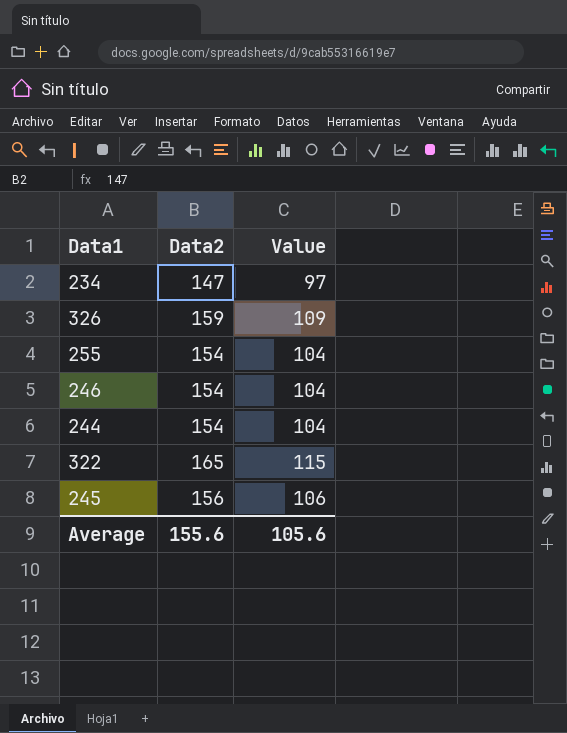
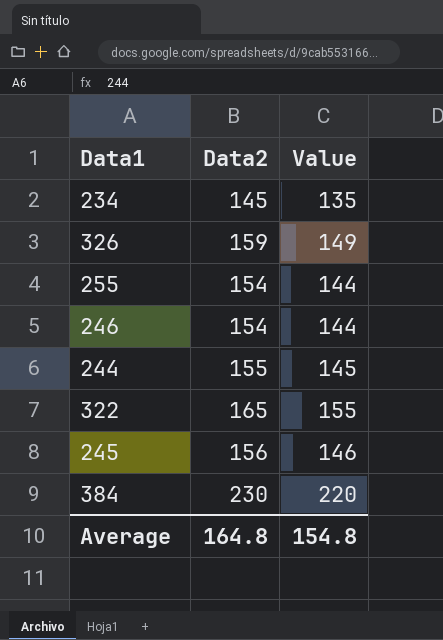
column Value | formula: [Data2] - 50 -> [Data2] - 10
234 | Data2: 147 -> 145
244 | Data2: 154 -> 155
row 384: none -> 230 | 220
Average | Data2: 155.6 -> 164.8
Average | Value: 105.6 -> 154.8

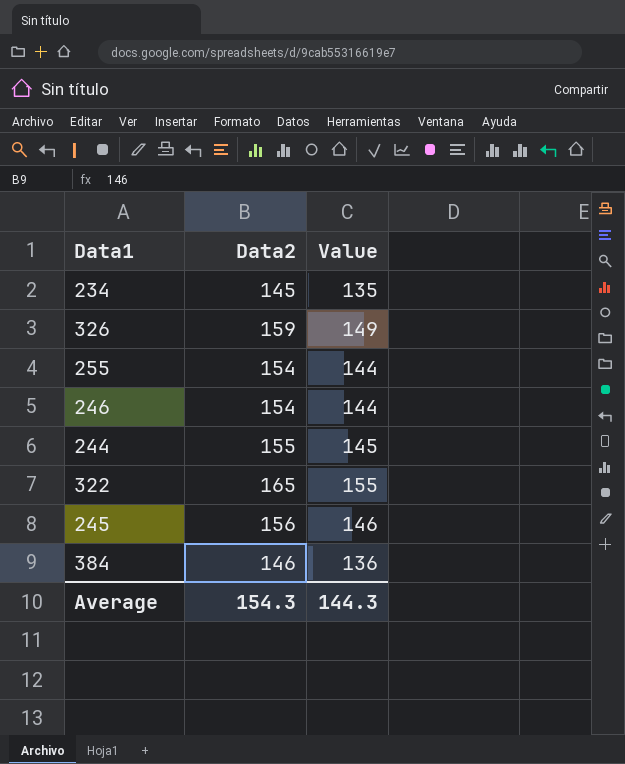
384 | Data2: 230 -> 146
384 | Value: 220 -> 136
Average | Data2: 164.8 -> 154.3
Average | Value: 154.8 -> 144.3

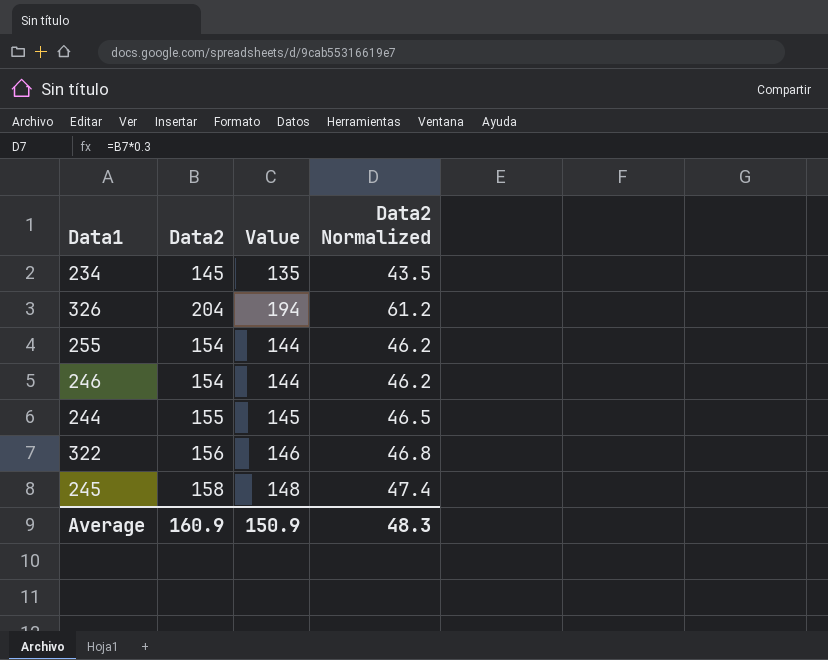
column Data2 Normalized | formula: none -> [Data2] * 0.3
row 384: 146 | 136 -> none
326 | Data2: 159 -> 204
326 | Value: 149 -> 194
322 | Data2: 165 -> 156
322 | Value: 155 -> 146
245 | Data2: 156 -> 158
245 | Value: 146 -> 148
Average | Data2: 154.3 -> 160.9
Average | Value: 144.3 -> 150.9

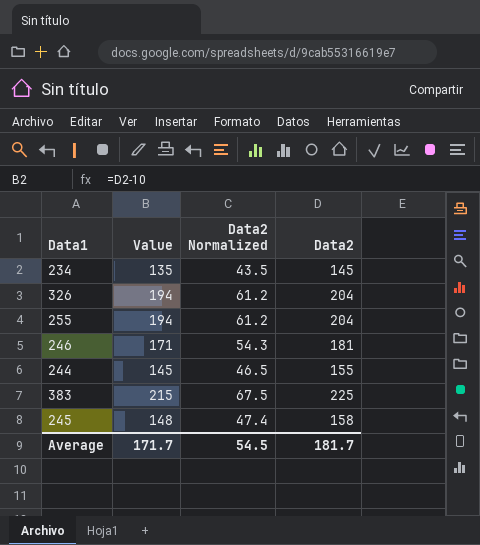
column Data2 | position: 2 -> 4
row 322: 156 | 146 | 46.8 -> none
255 | Value: 144 -> 194
255 | Data2 Normalized: 46.2 -> 61.2
255 | Data2: 154 -> 204
246 | Value: 144 -> 171
246 | Data2 Normalized: 46.2 -> 54.3
246 | Data2: 154 -> 181
row 383: none -> 215 | 67.5 | 225
Average | Value: 150.9 -> 171.7
Average | Data2 Normalized: 48.3 -> 54.5
Average | Data2: 160.9 -> 181.7

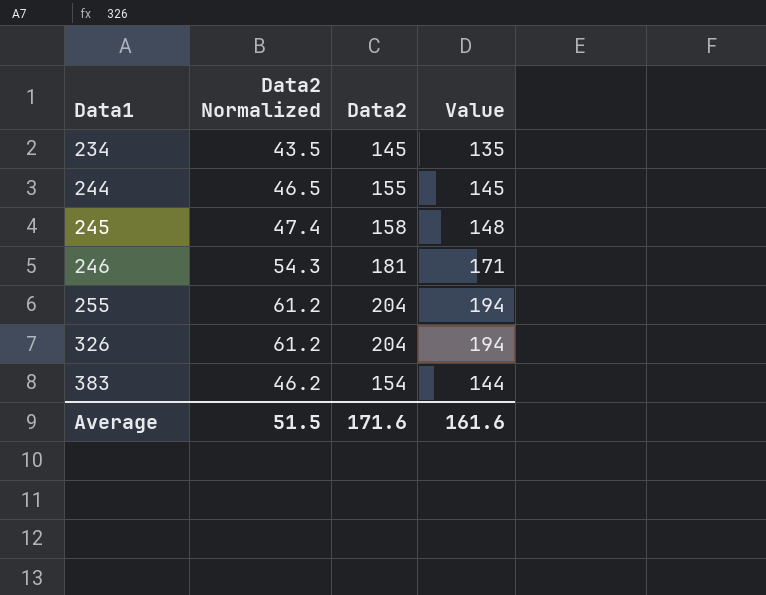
row order: none -> Data1 ascending
column Value | position: 2 -> 4
383 | Data2 Normalized: 67.5 -> 46.2
383 | Data2: 225 -> 154
383 | Value: 215 -> 144
Average | Data2 Normalized: 54.5 -> 51.5
Average | Data2: 181.7 -> 171.6
Average | Value: 171.7 -> 161.6

